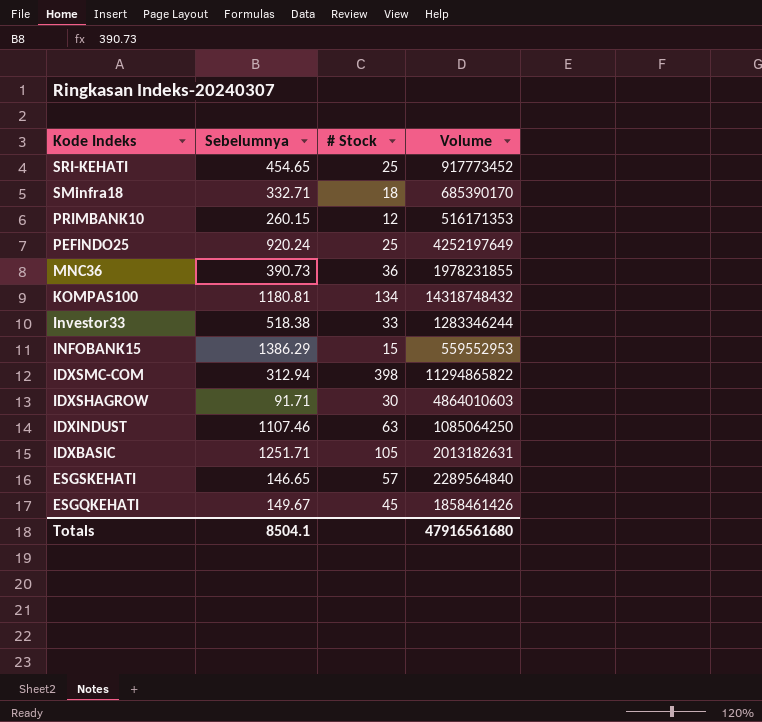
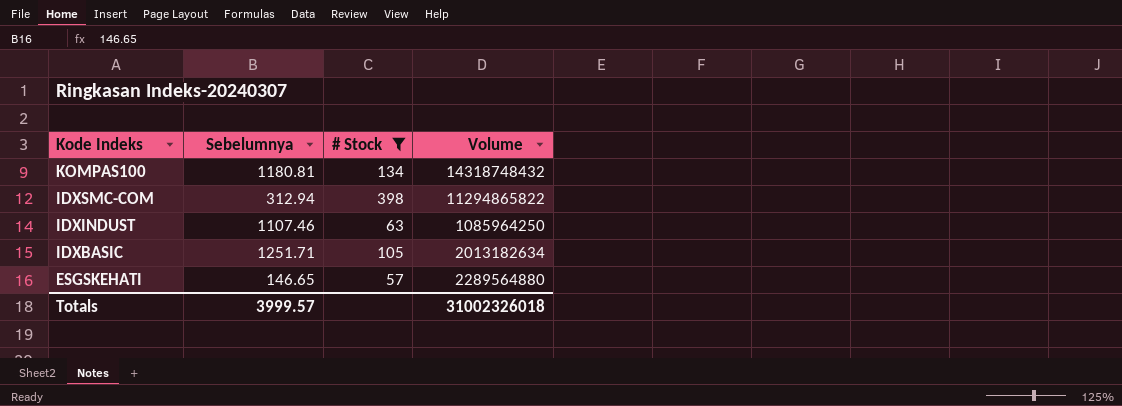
filter: none -> # Stock >= 57
IDXINDUST | Volume: 1085064250 -> 1085964250
IDXBASIC | Volume: 2013182631 -> 2013182634
ESGSKEHATI | Volume: 2289564840 -> 2289564880
Totals | Sebelumnya: 8504.1 -> 3999.57
Totals | Volume: 47916561680 -> 31002326018

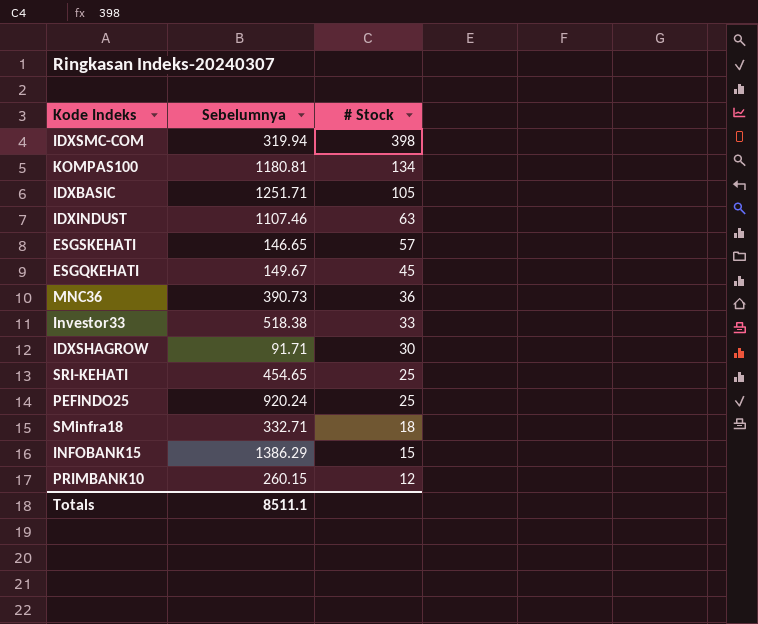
filter: # Stock >= 57 -> none
row order: Kode Indeks descending -> # Stock descending
column Volume | position: 4 -> none
IDXSMC-COM | Sebelumnya: 312.94 -> 319.94
Totals | Sebelumnya: 3999.57 -> 8511.1

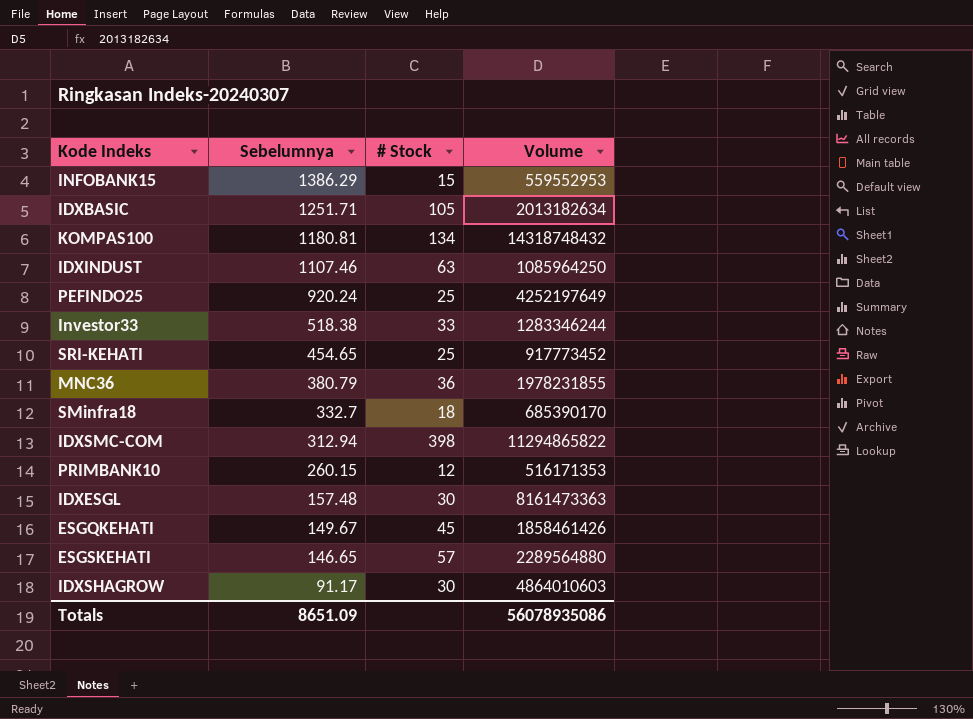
row order: # Stock descending -> Sebelumnya descending
column Volume | position: none -> 4
MNC36 | Sebelumnya: 390.73 -> 380.79
SMinfra18 | Sebelumnya: 332.71 -> 332.7
IDXSMC-COM | Sebelumnya: 319.94 -> 312.94
row IDXESGL: none -> 157.48 | 30 | 8161473363
IDXSHAGROW | Sebelumnya: 91.71 -> 91.17
Totals | Sebelumnya: 8511.1 -> 8651.09

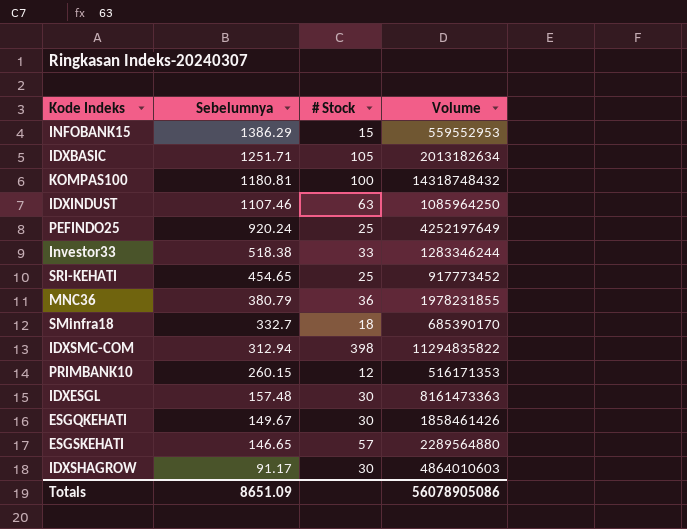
KOMPAS100 | # Stock: 134 -> 100
IDXSMC-COM | Volume: 11294865822 -> 11294835822
ESGQKEHATI | # Stock: 45 -> 30
Totals | Volume: 56078935086 -> 56078905086

